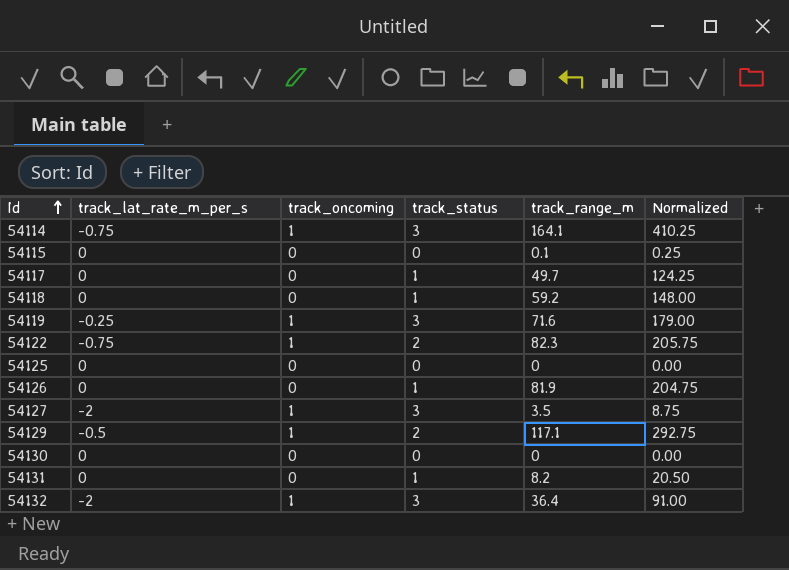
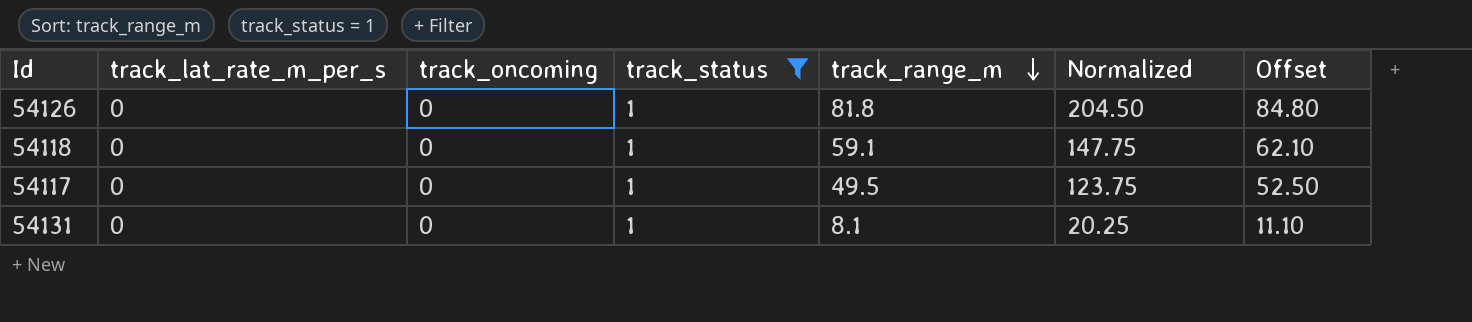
filter: none -> track_status = 1
row order: Id ascending -> track_range_m descending
column Offset | formula: none -> [track_range_m] + 3
54126 | track_range_m: 81.9 -> 81.8
54126 | Normalized: 204.75 -> 204.50
54118 | track_range_m: 59.2 -> 59.1
54118 | Normalized: 148.00 -> 147.75
54117 | track_range_m: 49.7 -> 49.5
54117 | Normalized: 124.25 -> 123.75
54131 | track_range_m: 8.2 -> 8.1
54131 | Normalized: 20.50 -> 20.25

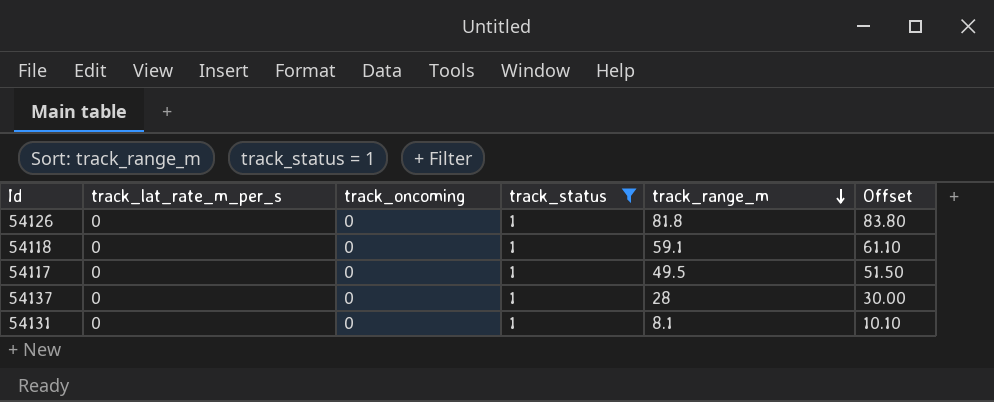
column Normalized | formula: [track_range_m] * 2.5 -> none
column Offset | formula: [track_range_m] + 3 -> [track_range_m] + 2
row 54137: none -> 0 | 0 | 1 | 28 | 30.00

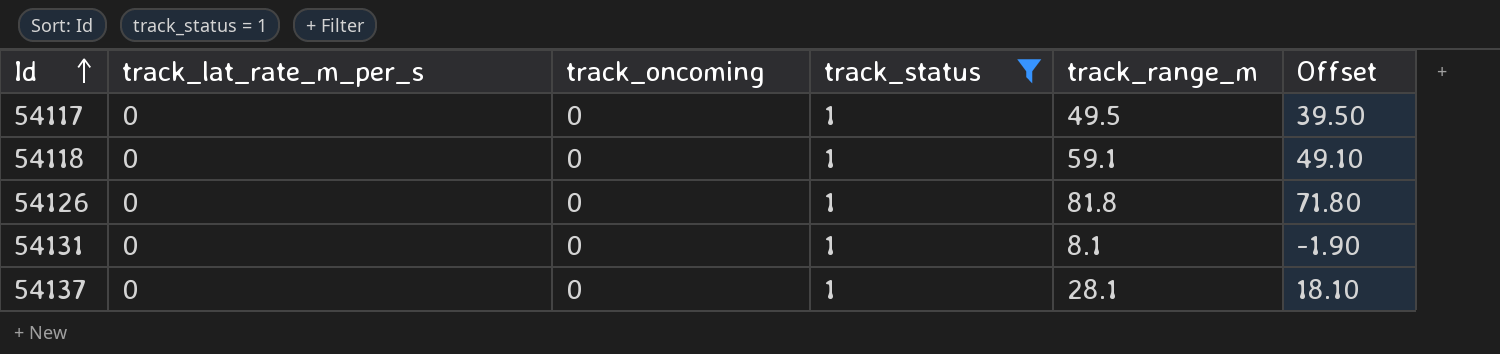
row order: track_range_m descending -> Id ascending
column Offset | formula: [track_range_m] + 2 -> [track_range_m] - 10
54137 | track_range_m: 28 -> 28.1

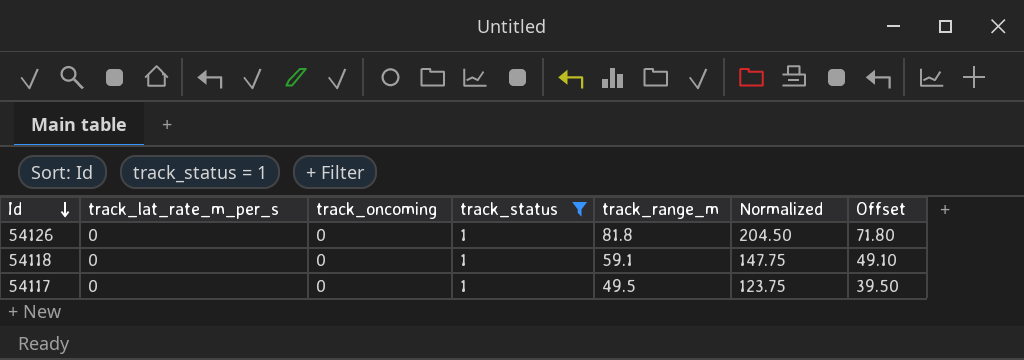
row order: Id ascending -> Id descending
column Normalized | formula: none -> [track_range_m] * 2.5
row 54131: 0 | 0 | 1 | 8.1 | -1.90 -> none
row 54137: 0 | 0 | 1 | 28.1 | 18.10 -> none

